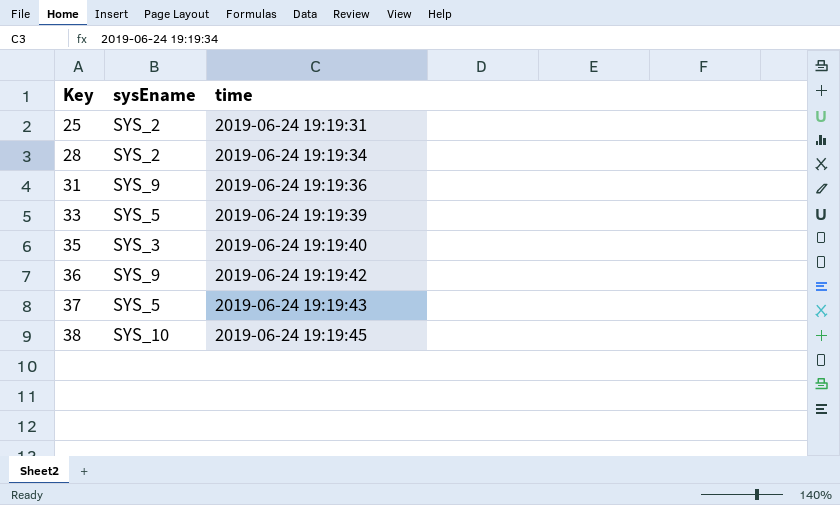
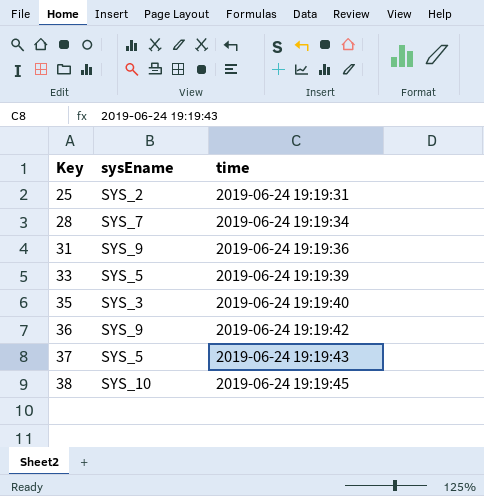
28 | sysEname: SYS_2 -> SYS_7

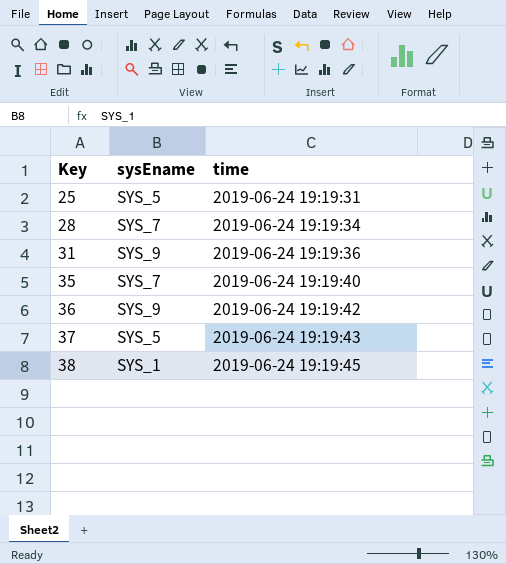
row 33: SYS_5 | 2019-06-24 19:19:39 -> none
25 | sysEname: SYS_2 -> SYS_5
35 | sysEname: SYS_3 -> SYS_7
38 | sysEname: SYS_10 -> SYS_1

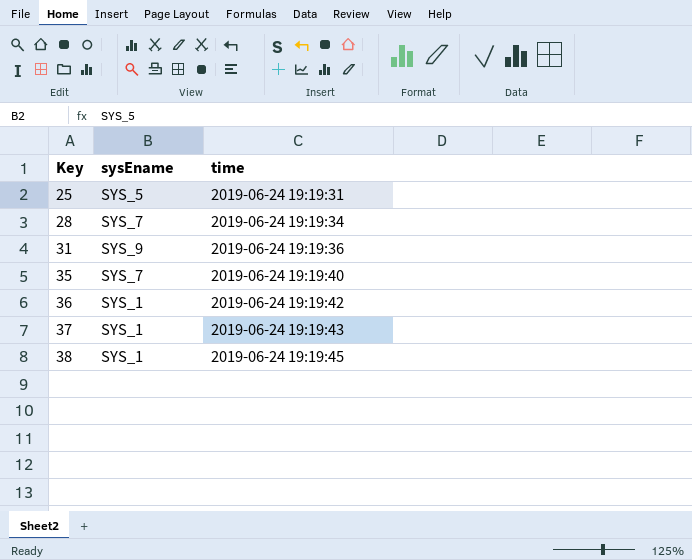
36 | sysEname: SYS_9 -> SYS_1
37 | sysEname: SYS_5 -> SYS_1

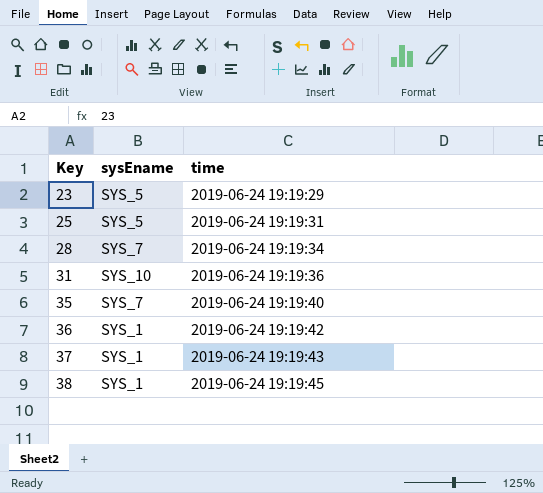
row 23: none -> SYS_5 | 2019-06-24 19:19:29
31 | sysEname: SYS_9 -> SYS_10

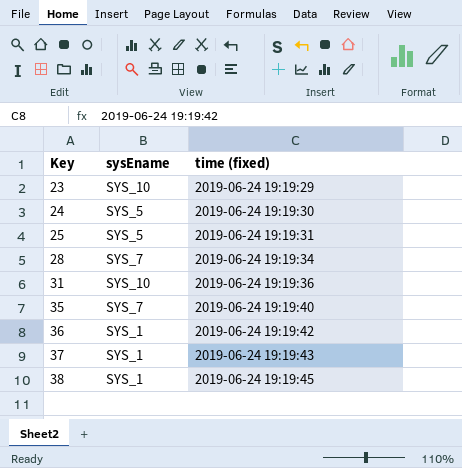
column name: time -> time (fixed)
23 | sysEname: SYS_5 -> SYS_10
row 24: none -> SYS_5 | 2019-06-24 19:19:30

